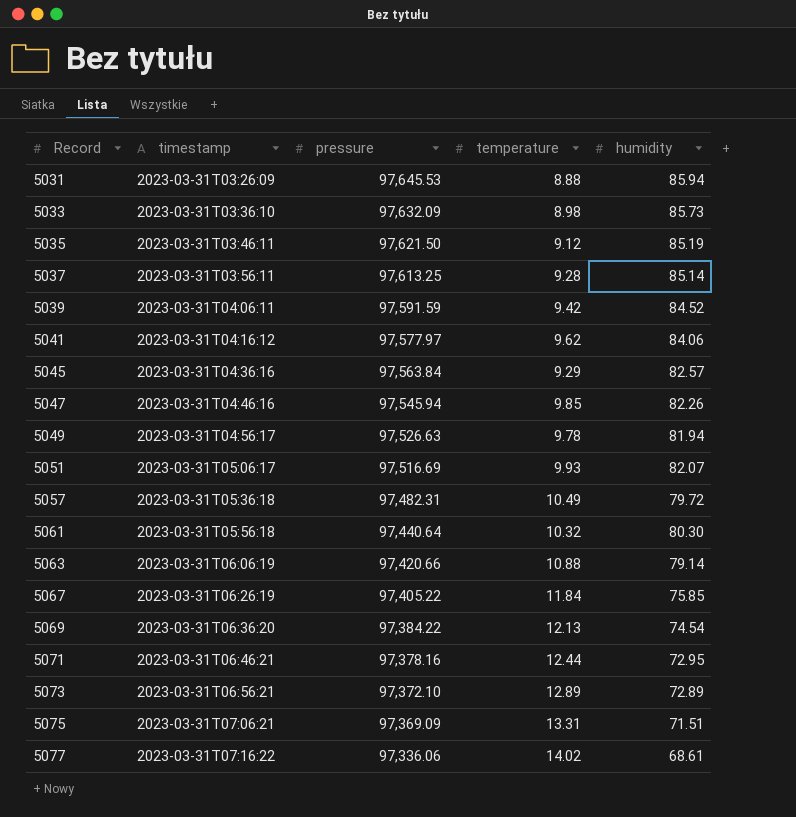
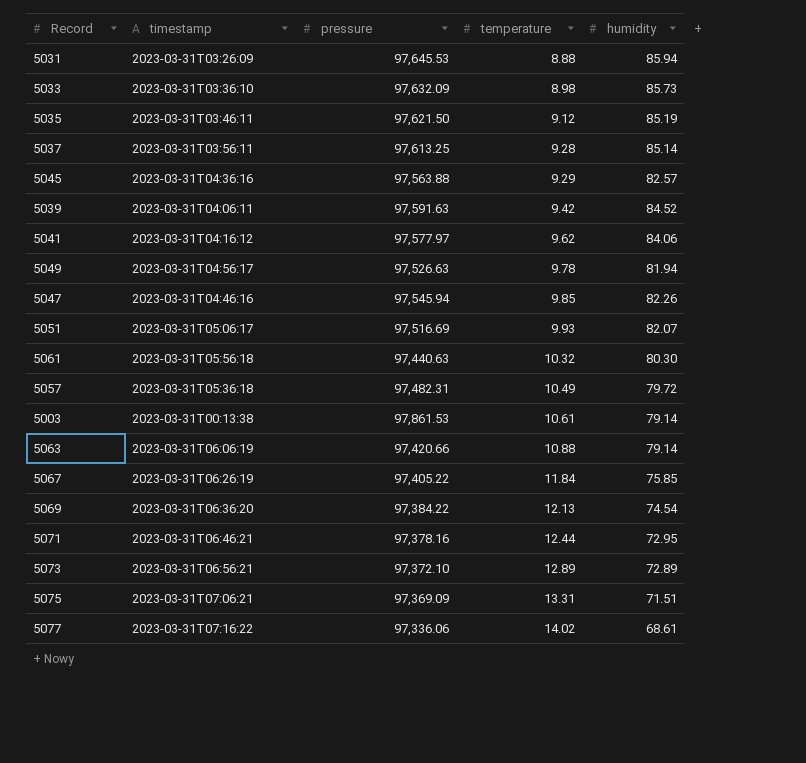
row order: Record ascending -> temperature ascending
5045 | pressure: 97,563.84 -> 97,563.88
5039 | pressure: 97,591.59 -> 97,591.63
5061 | pressure: 97,440.64 -> 97,440.63
row 5003: none -> 2023-03-31T00:13:38 | 97,861.53 | 10.61 | 79.14

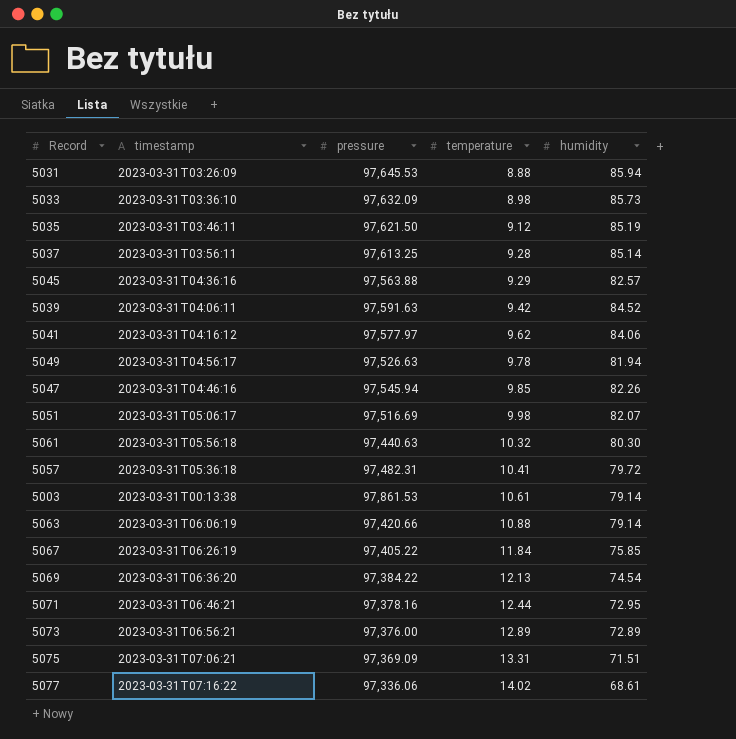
5051 | temperature: 9.93 -> 9.98
5057 | temperature: 10.49 -> 10.41
5073 | pressure: 97,372.10 -> 97,376.00

